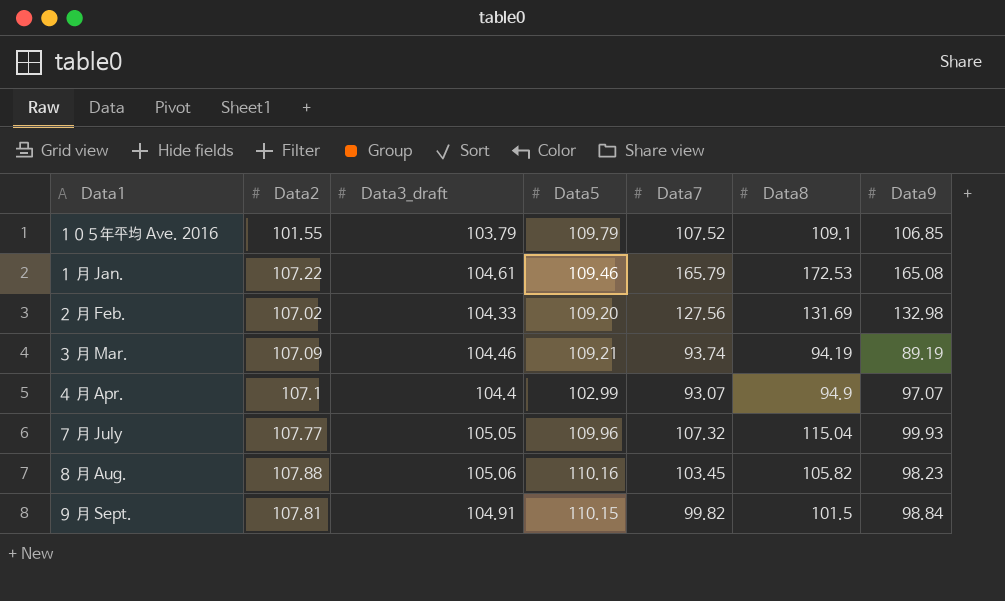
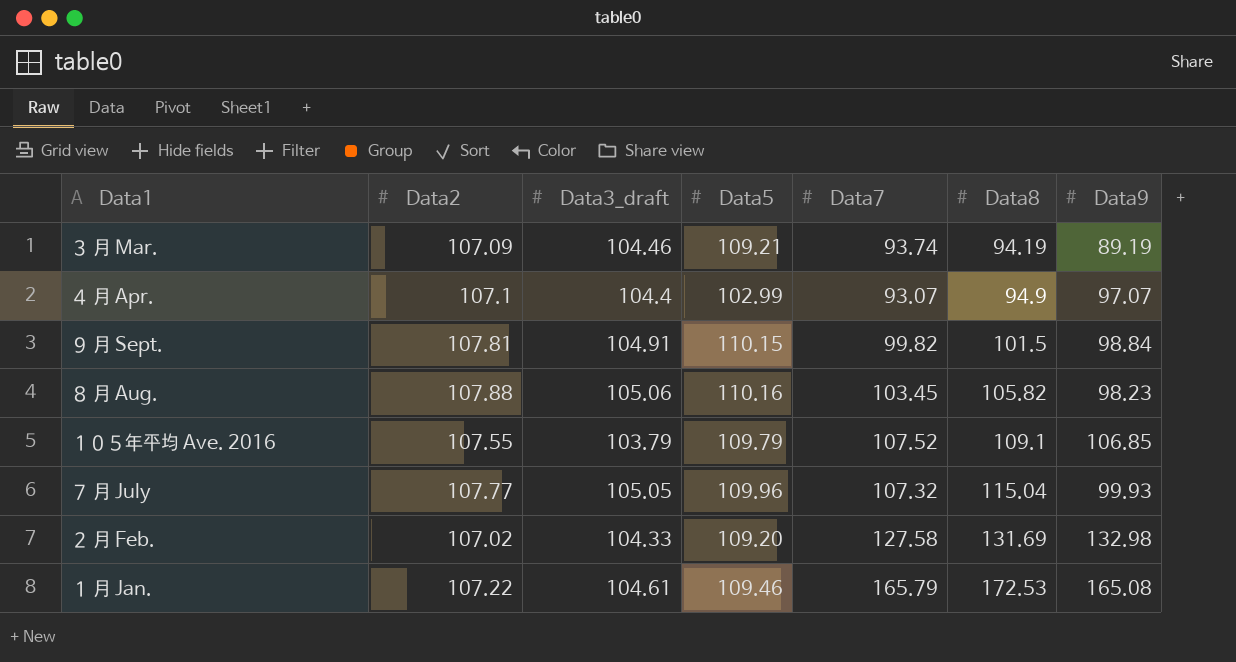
row order: none -> Data8 ascending
１０５年平均 Ave. 2016 | Data2: 101.55 -> 107.55
２ 月 Feb. | Data7: 127.56 -> 127.58

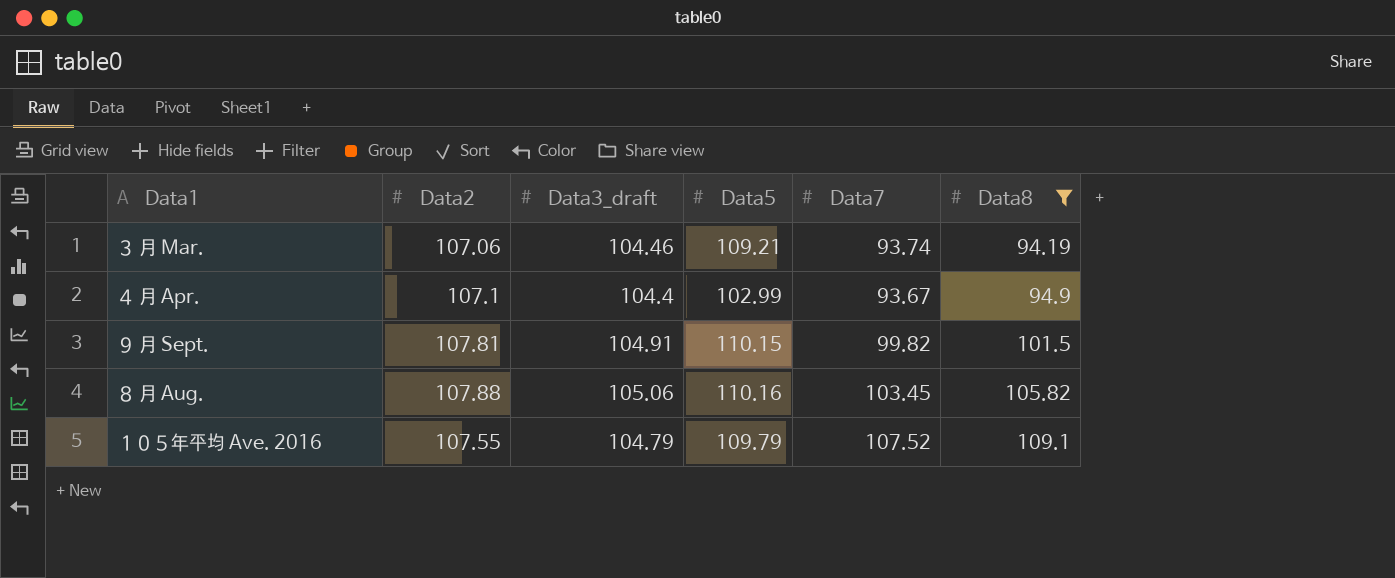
filter: none -> Data8 <= 109.1
column Data9 | position: 7 -> none
３ 月 Mar. | Data2: 107.09 -> 107.06
４ 月 Apr. | Data7: 93.07 -> 93.67
１０５年平均 Ave. 2016 | Data3_draft: 103.79 -> 104.79

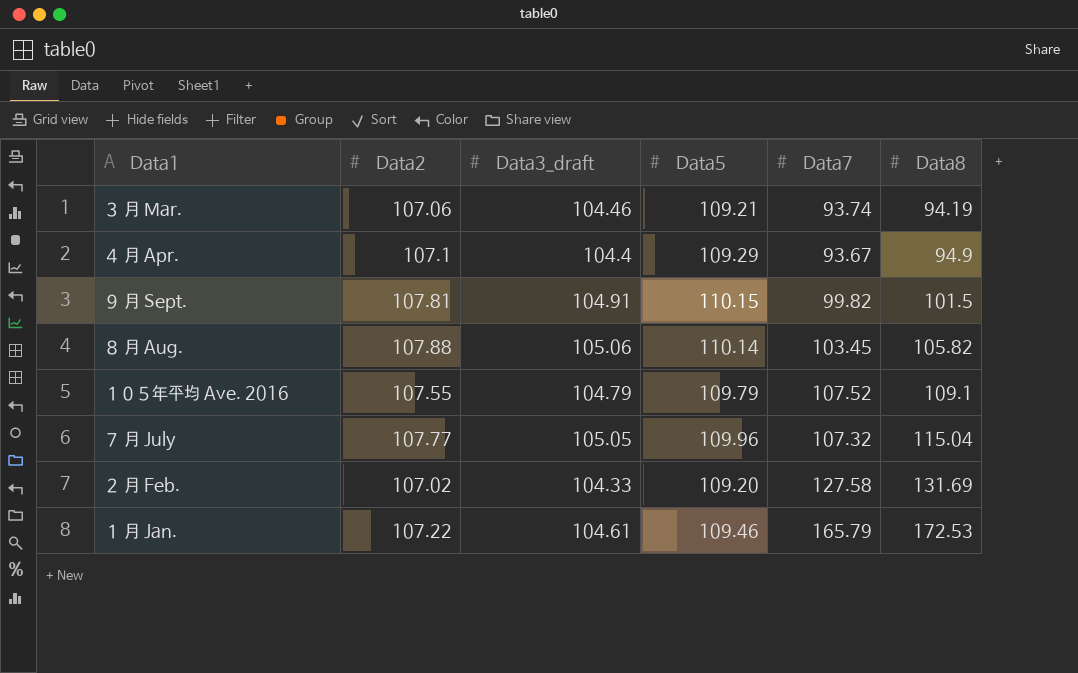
filter: Data8 <= 109.1 -> none
４ 月 Apr. | Data5: 102.99 -> 109.29
８ 月 Aug. | Data5: 110.16 -> 110.14

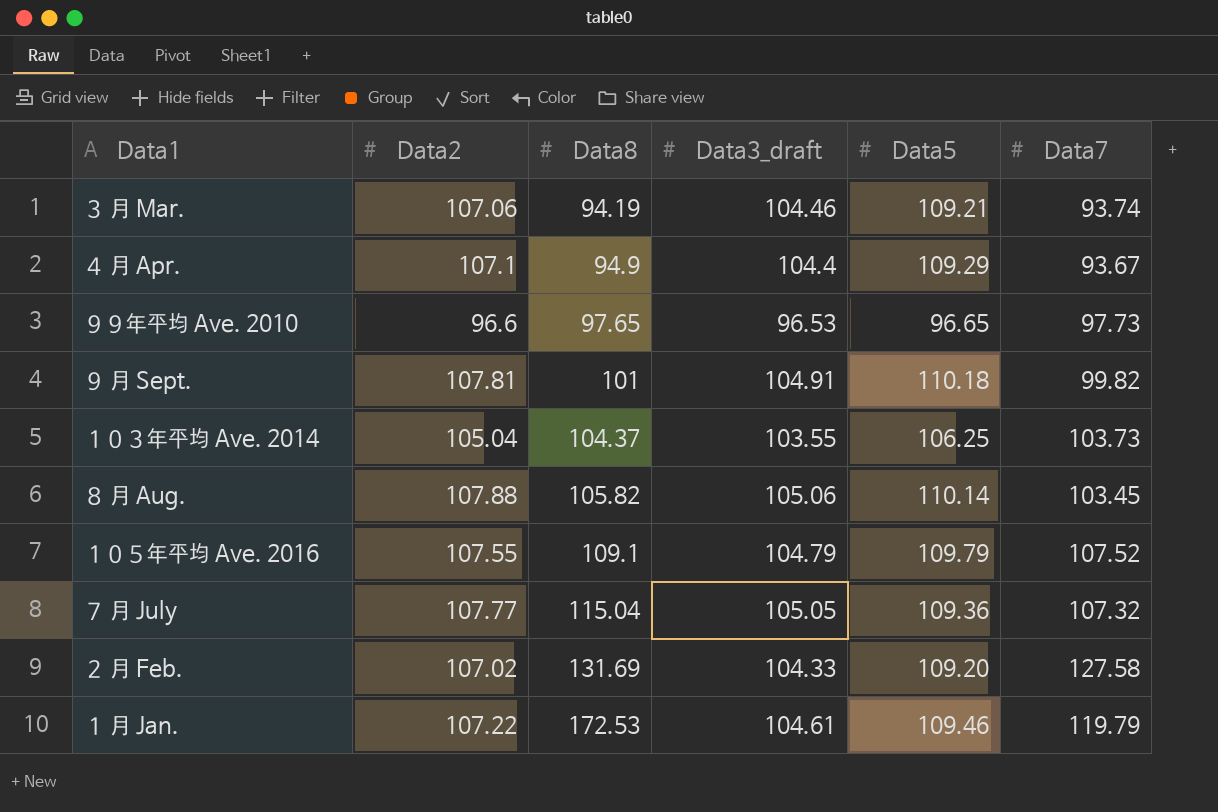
column Data8 | position: 6 -> 3
row ９９年平均 Ave. 2010: none -> 96.6 | 97.65 | 96.53 | 96.65 | 97.73
９ 月 Sept. | Data8: 101.5 -> 101
９ 月 Sept. | Data5: 110.15 -> 110.18
row １０３年平均 Ave. 2014: none -> 105.04 | 104.37 | 103.55 | 106.25 | 103.73
７ 月 July | Data5: 109.96 -> 109.36
１ 月 Jan. | Data7: 165.79 -> 119.79

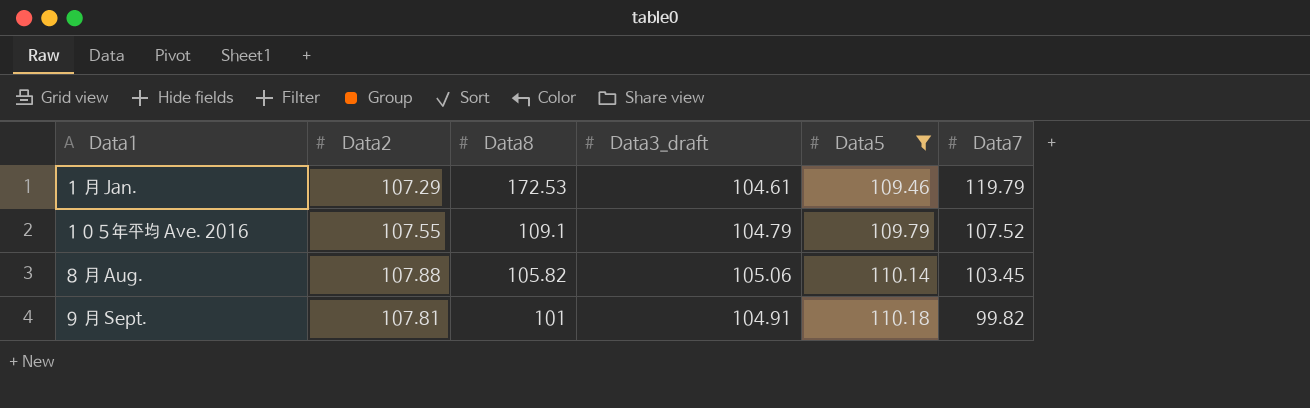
filter: none -> Data5 >= 109.46
row order: Data8 ascending -> Data8 descending
１ 月 Jan. | Data2: 107.22 -> 107.29

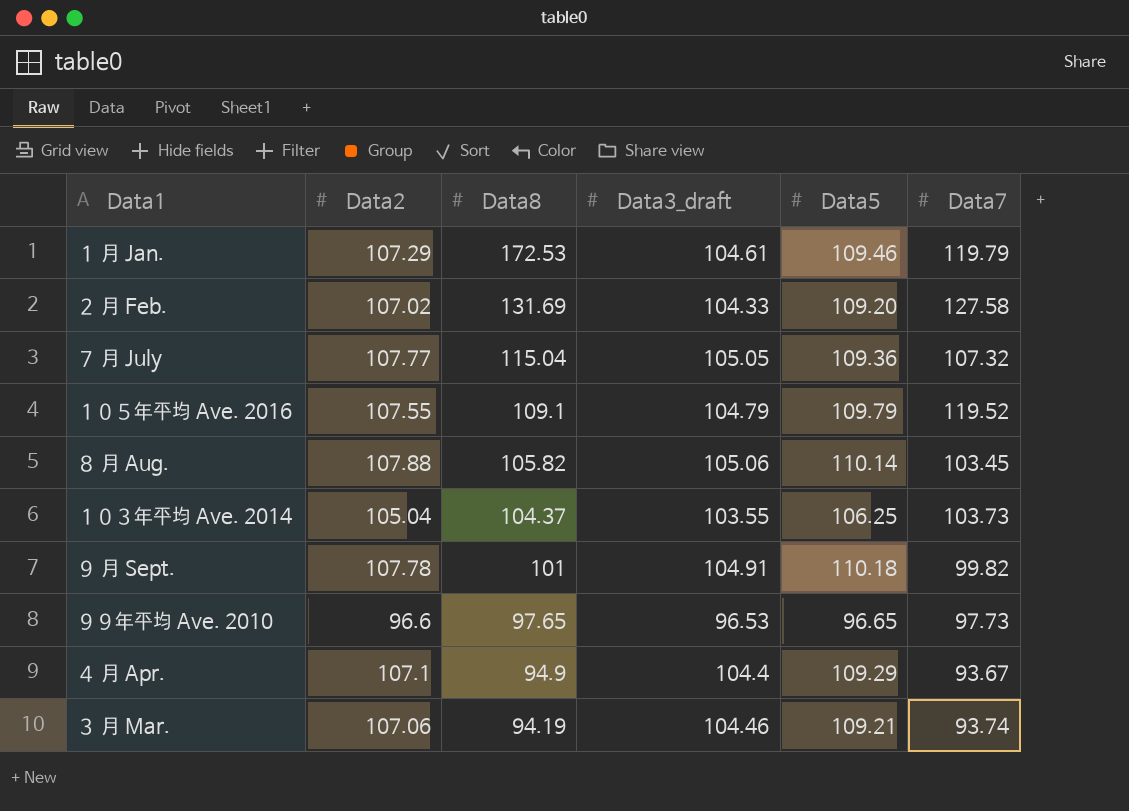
filter: Data5 >= 109.46 -> none
１０５年平均 Ave. 2016 | Data7: 107.52 -> 119.52
９ 月 Sept. | Data2: 107.81 -> 107.78

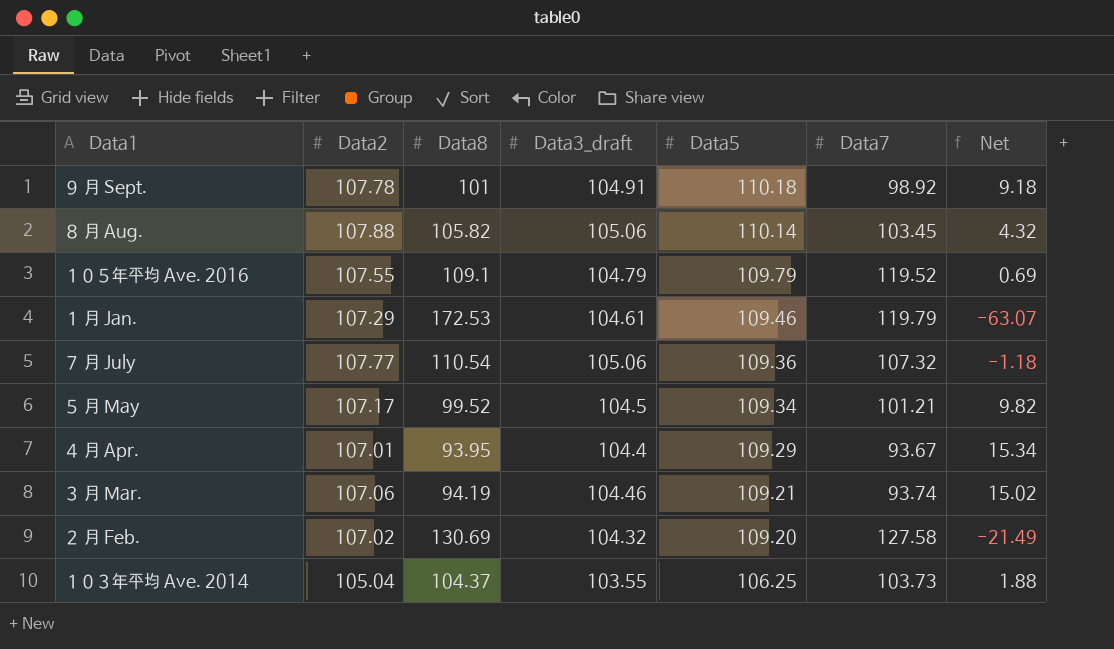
row order: Data8 descending -> Data5 descending
column Net | formula: none -> [Data5] - [Data8]
row ９９年平均 Ave. 2010: 96.6 | 97.65 | 96.53 | 96.65 | 97.73 -> none
９ 月 Sept. | Data7: 99.82 -> 98.92
７ 月 July | Data8: 115.04 -> 110.54
７ 月 July | Data3_draft: 105.05 -> 105.06
row ５ 月 May: none -> 107.17 | 99.52 | 104.5 | 109.34 | 101.21 | 9.82
４ 月 Apr. | Data2: 107.1 -> 107.01
４ 月 Apr. | Data8: 94.9 -> 93.95
２ 月 Feb. | Data8: 131.69 -> 130.69
２ 月 Feb. | Data3_draft: 104.33 -> 104.32

